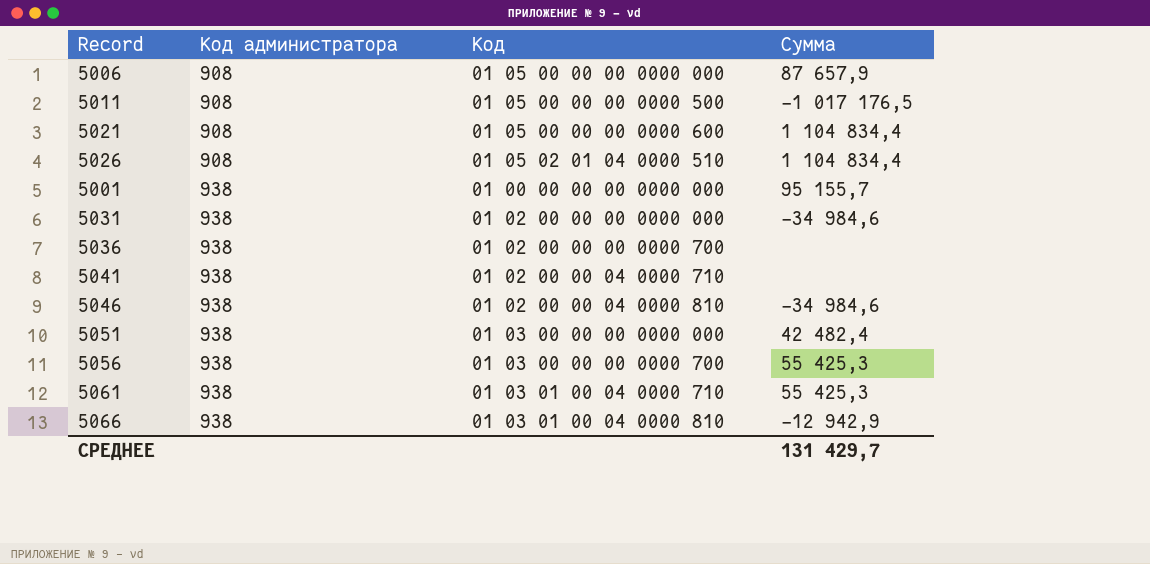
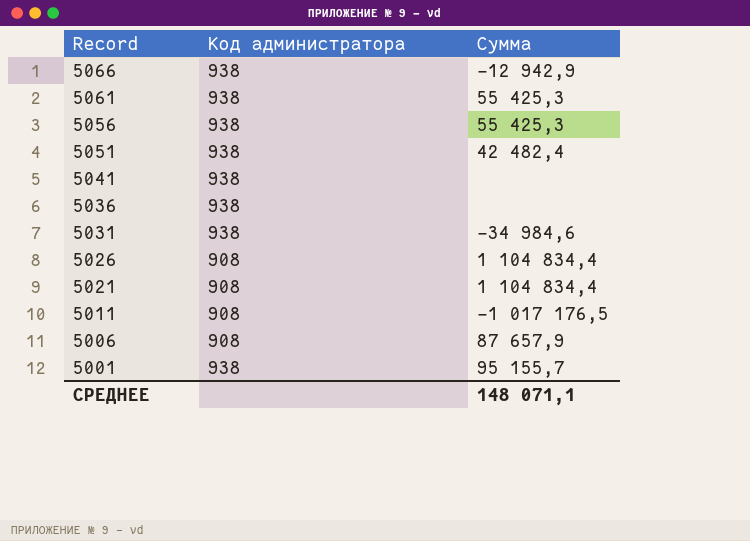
row order: Код администратора ascending -> Record descending
column Код | position: 3 -> none
row 5046: 938 | 01 02 00 00 04 0000 810 | -34 984,6 -> none
СРЕДНЕЕ | Сумма: 131 429,7 -> 148 071,1

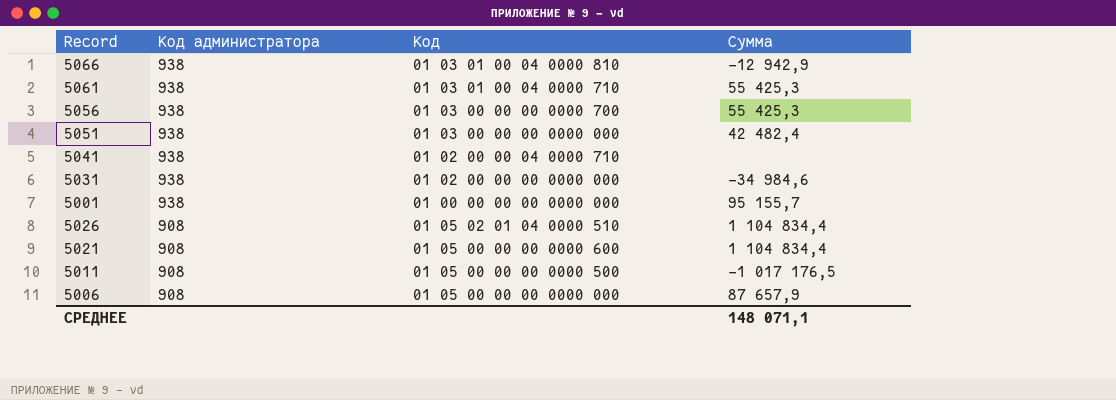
row order: Record descending -> Код администратора descending
column Код | position: none -> 3
row 5036: 938 | none -> none

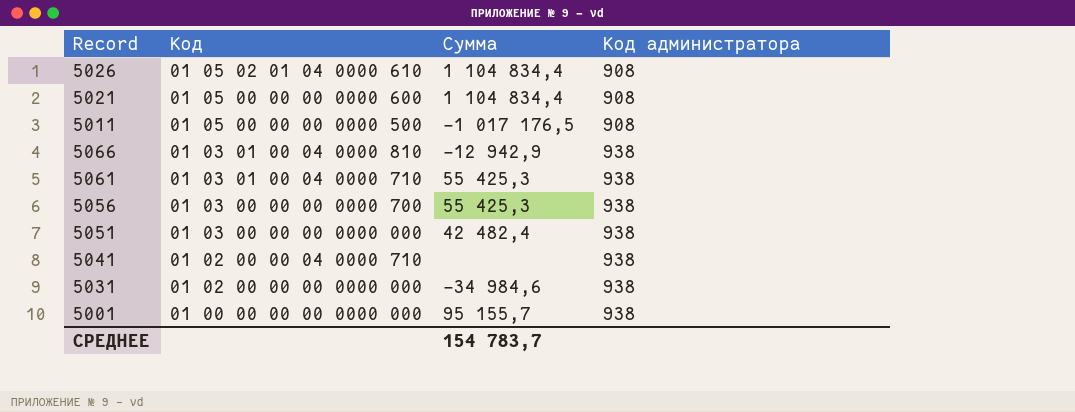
row order: Код администратора descending -> Код descending
column Код администратора | position: 2 -> 4
row 5006: 908 | 01 05 00 00 00 0000 000 | 87 657,9 -> none
5026 | Код: 01 05 02 01 04 0000 510 -> 01 05 02 01 04 0000 610
СРЕДНЕЕ | Сумма: 148 071,1 -> 154 783,7

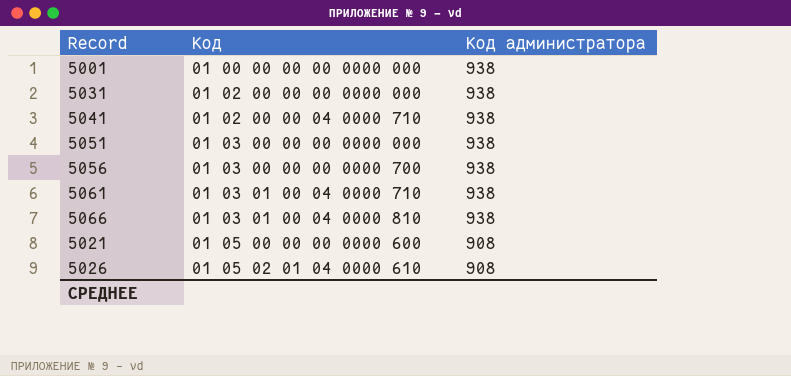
row order: Код descending -> Код ascending
column Сумма | position: 3 -> none
row 5011: 01 05 00 00 00 0000 500 | -1 017 176,5 | 908 -> none

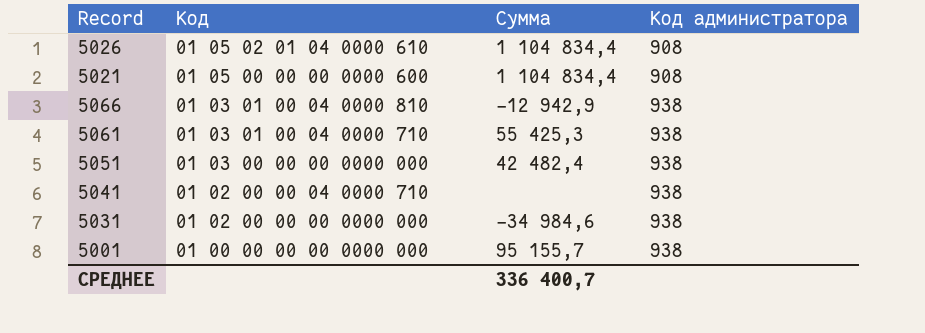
row order: Код ascending -> Код descending
column Сумма | position: none -> 3
row 5056: 01 03 00 00 00 0000 700 | 938 -> none

